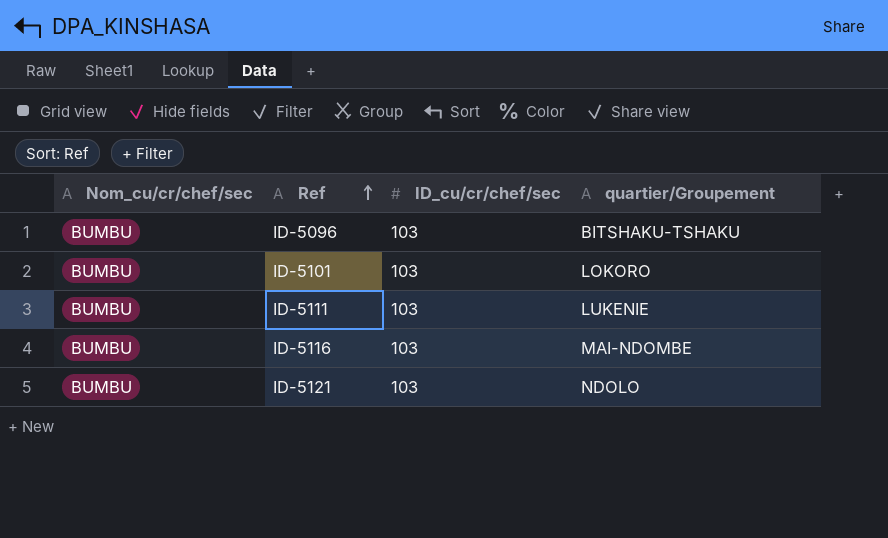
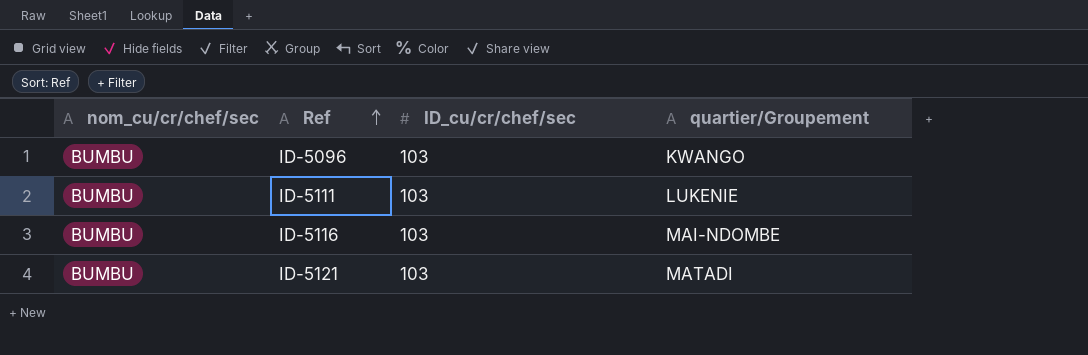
column name: Nom_cu/cr/chef/sec -> nom_cu/cr/chef/sec
row ID-5101: BUMBU | 103 | LOKORO -> none
ID-5096 | quartier/Groupement: BITSHAKU-TSHAKU -> KWANGO
ID-5121 | quartier/Groupement: NDOLO -> MATADI

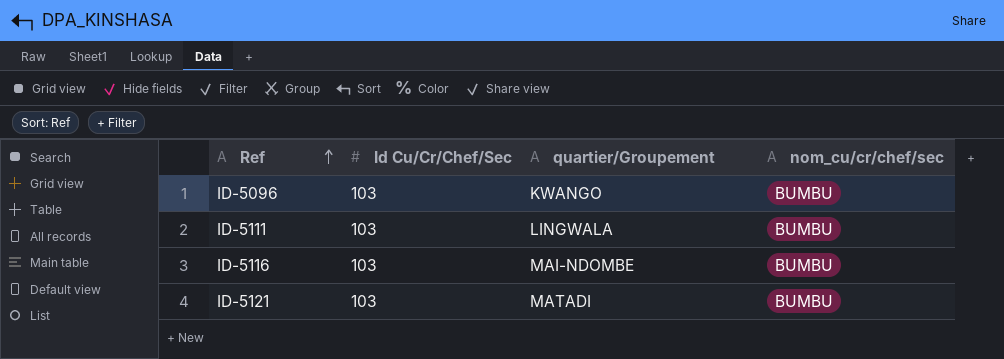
column name: ID_cu/cr/chef/sec -> Id Cu/Cr/Chef/Sec
column nom_cu/cr/chef/sec | position: 1 -> 4
ID-5111 | quartier/Groupement: LUKENIE -> LINGWALA

